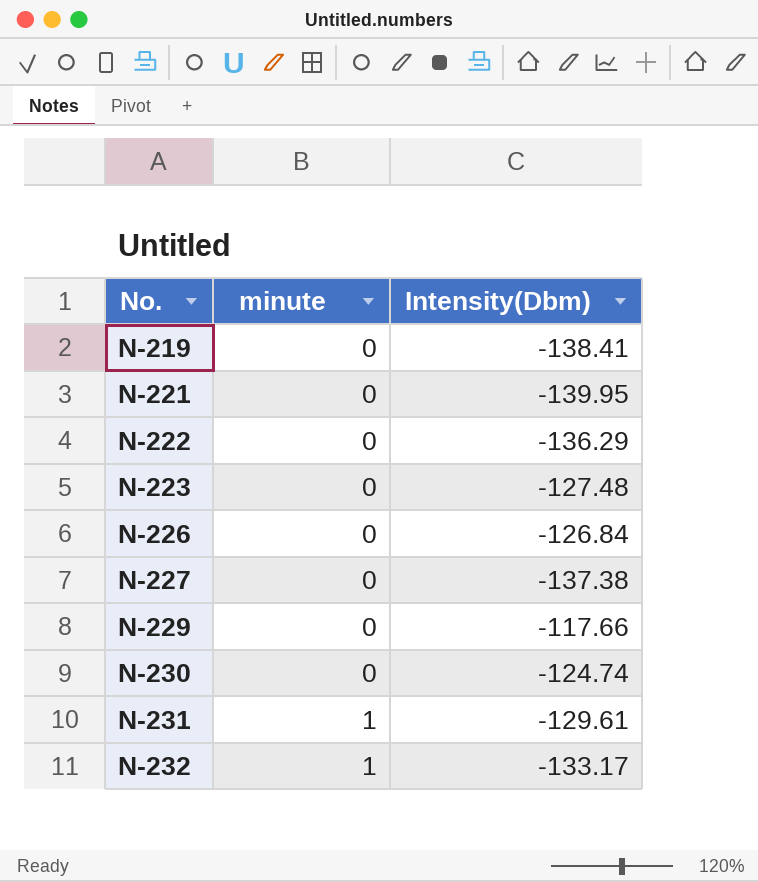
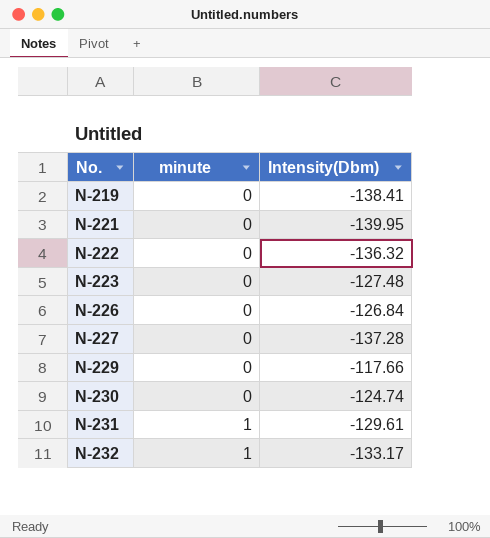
N-222 | Intensity(Dbm): -136.29 -> -136.32
N-227 | Intensity(Dbm): -137.38 -> -137.28

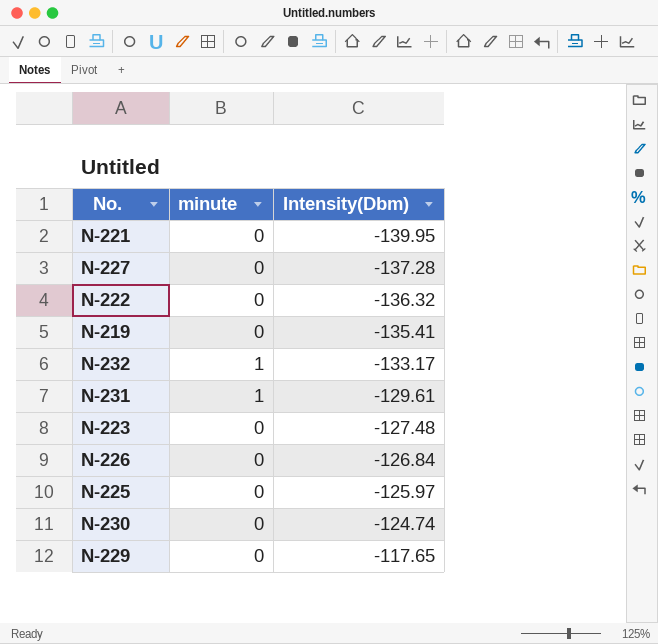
row order: No. ascending -> Intensity(Dbm) ascending
N-219 | Intensity(Dbm): -138.41 -> -135.41
row N-225: none -> 0 | -125.97
N-229 | Intensity(Dbm): -117.66 -> -117.65

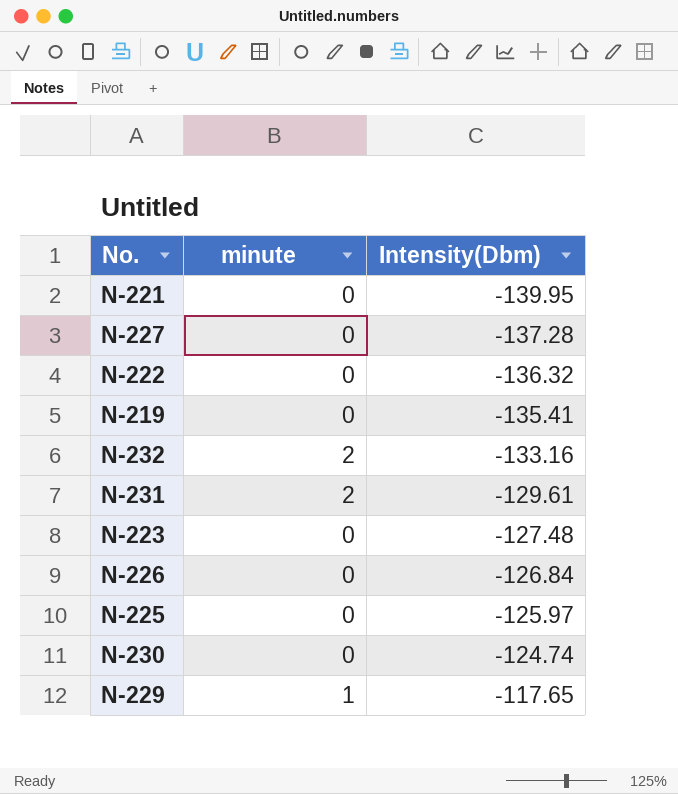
N-232 | minute: 1 -> 2
N-232 | Intensity(Dbm): -133.17 -> -133.16
N-231 | minute: 1 -> 2
N-229 | minute: 0 -> 1

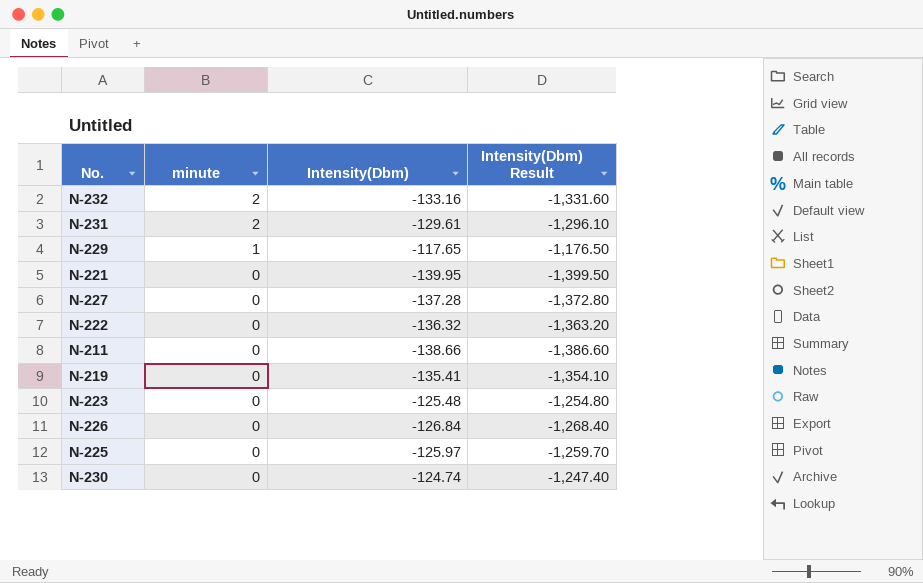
row order: Intensity(Dbm) ascending -> minute descending
column Intensity(Dbm) Result | formula: none -> [Intensity(Dbm)] * 10
row N-211: none -> 0 | -138.66 | -1,386.60
N-223 | Intensity(Dbm): -127.48 -> -125.48

